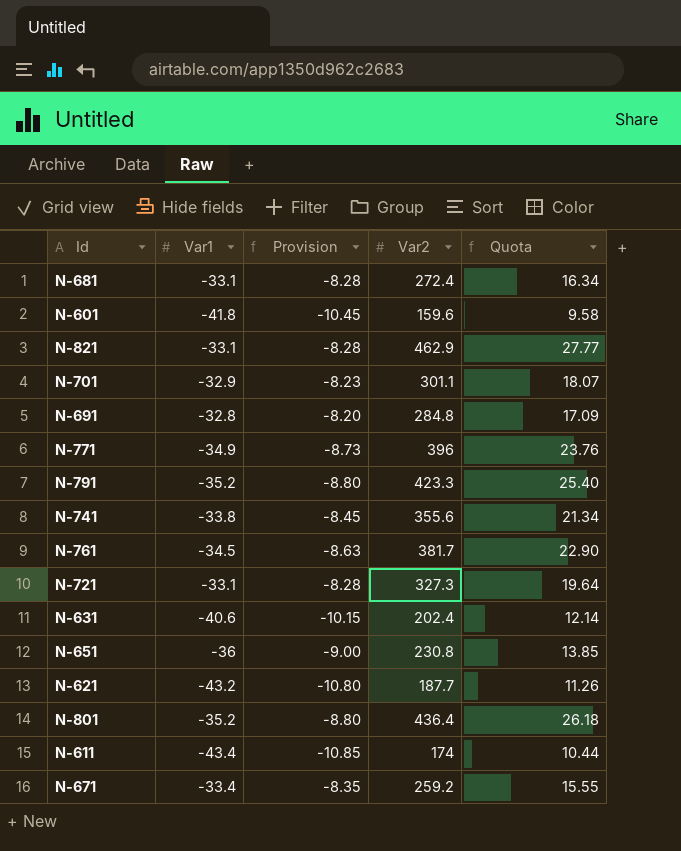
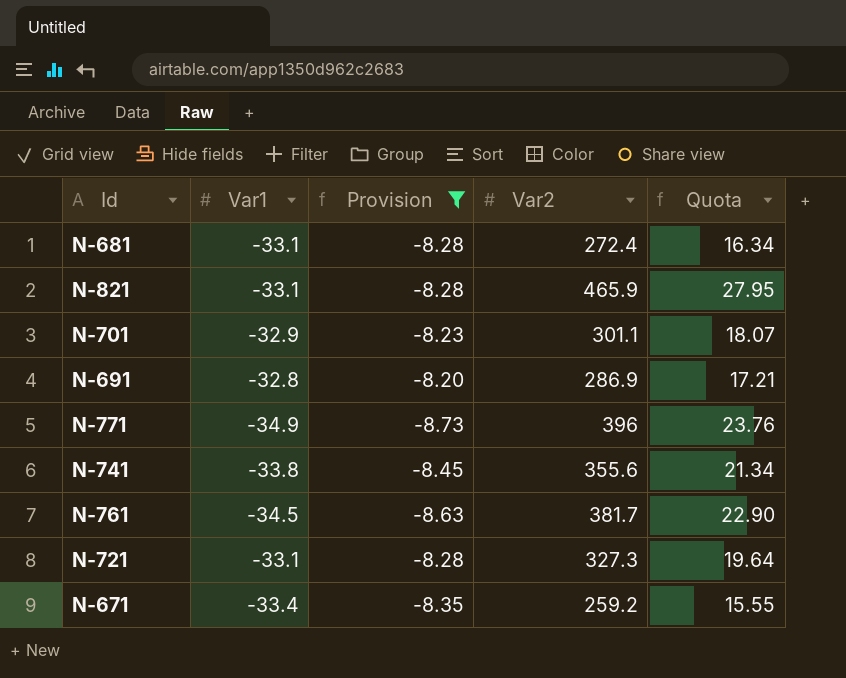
filter: none -> Provision >= -8.73
N-821 | Var2: 462.9 -> 465.9
N-821 | Quota: 27.77 -> 27.95
N-691 | Var2: 284.8 -> 286.9
N-691 | Quota: 17.09 -> 17.21

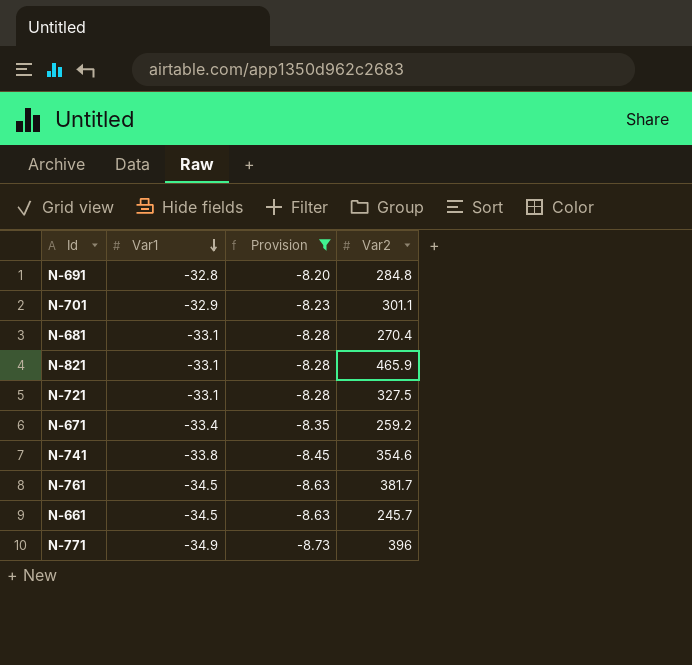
row order: none -> Var1 descending
column Quota | formula: [Var2] * 0.06 -> none
N-691 | Var2: 286.9 -> 284.8
N-681 | Var2: 272.4 -> 270.4
N-721 | Var2: 327.3 -> 327.5
N-741 | Var2: 355.6 -> 354.6
row N-661: none -> -34.5 | -8.63 | 245.7

